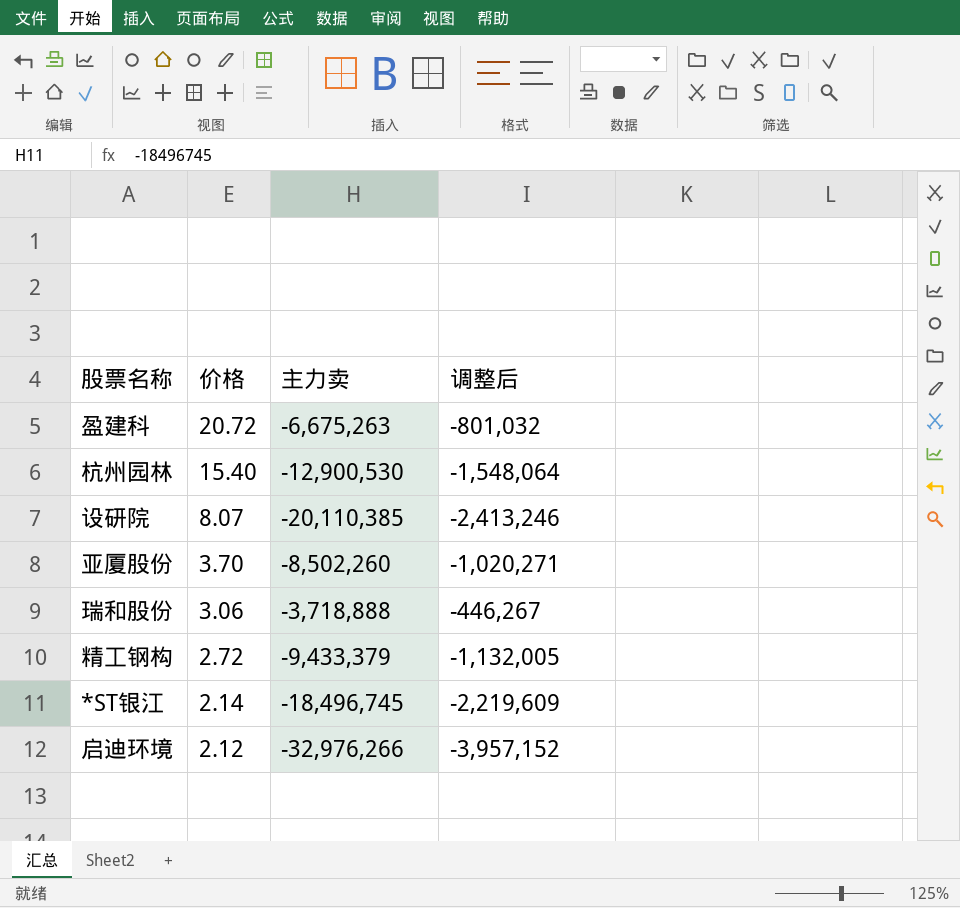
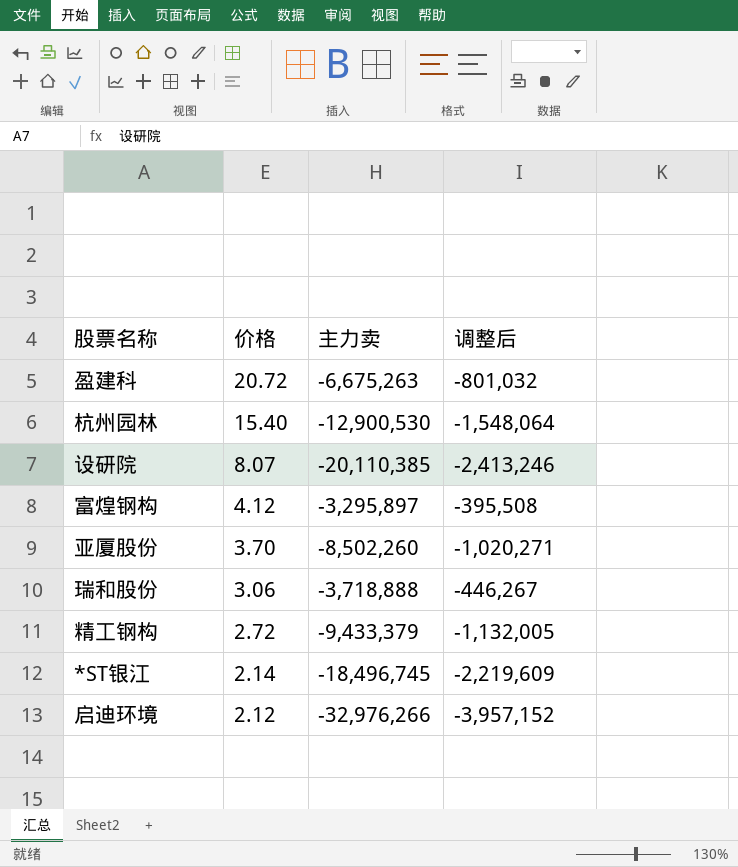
row 富煌钢构: none -> 4.12 | -3,295,897 | -395,508

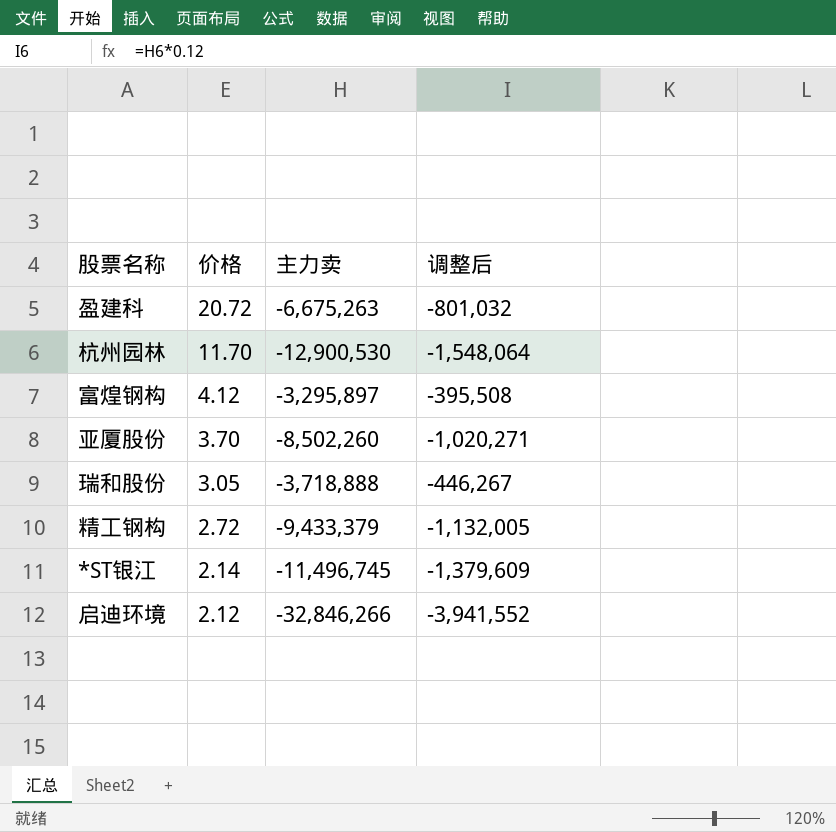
row 设研院: 8.07 | -20,110,385 | -2,413,246 -> none
杭州园林 | 价格: 15.40 -> 11.70
瑞和股份 | 价格: 3.06 -> 3.05
*ST银江 | 主力卖: -18,496,745 -> -11,496,745
*ST银江 | 调整后: -2,219,609 -> -1,379,609
启迪环境 | 主力卖: -32,976,266 -> -32,846,266
启迪环境 | 调整后: -3,957,152 -> -3,941,552

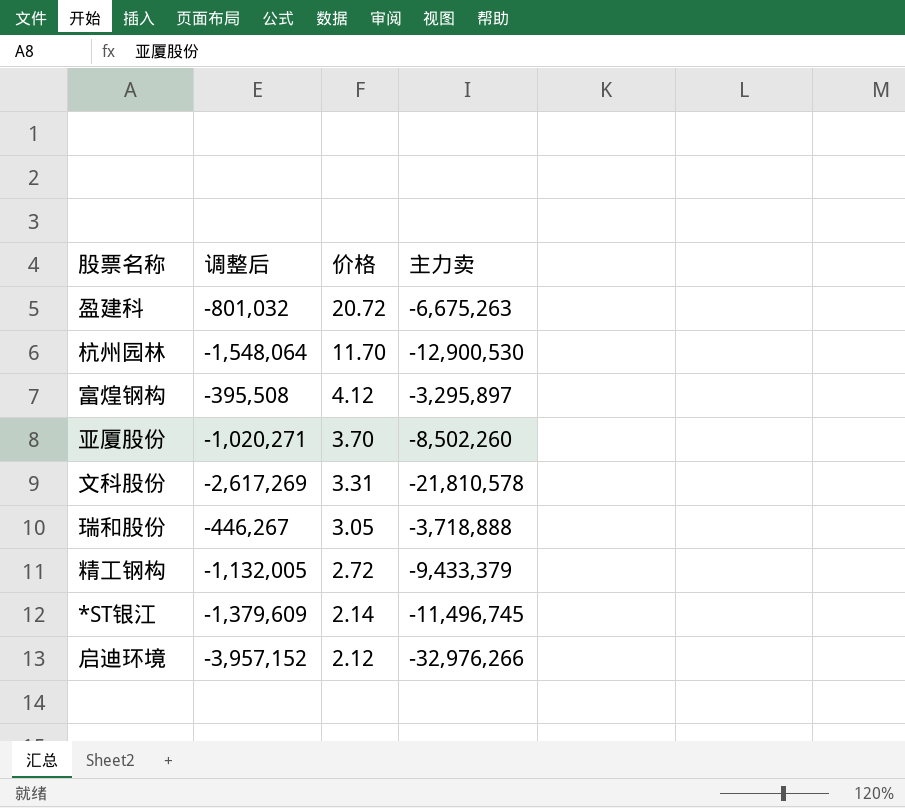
column 调整后 | position: 4 -> 2
row 文科股份: none -> -2,617,269 | 3.31 | -21,810,578
启迪环境 | 调整后: -3,941,552 -> -3,957,152
启迪环境 | 主力卖: -32,846,266 -> -32,976,266

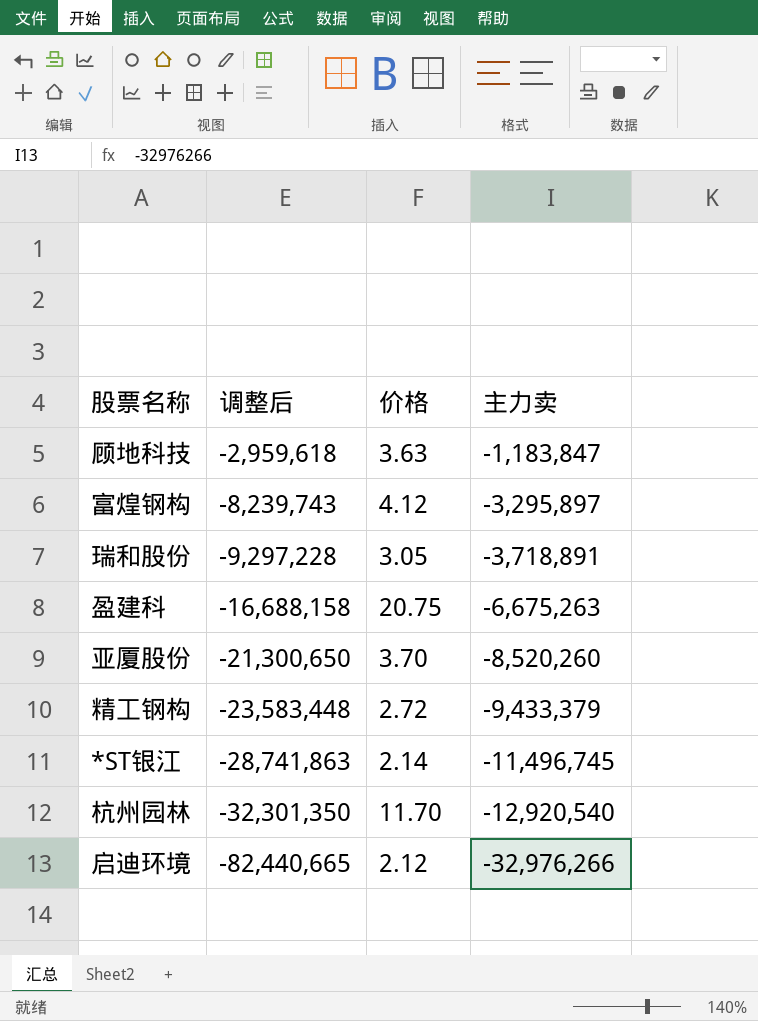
row order: 价格 descending -> 调整后 descending
column 调整后 | formula: [主力卖] * 0.12 -> [主力卖] * 2.5
row 文科股份: -2,617,269 | 3.31 | -21,810,578 -> none
row 顾地科技: none -> -2,959,618 | 3.63 | -1,183,847
瑞和股份 | 主力卖: -3,718,888 -> -3,718,891
盈建科 | 价格: 20.72 -> 20.75
亚厦股份 | 主力卖: -8,502,260 -> -8,520,260
杭州园林 | 主力卖: -12,900,530 -> -12,920,540

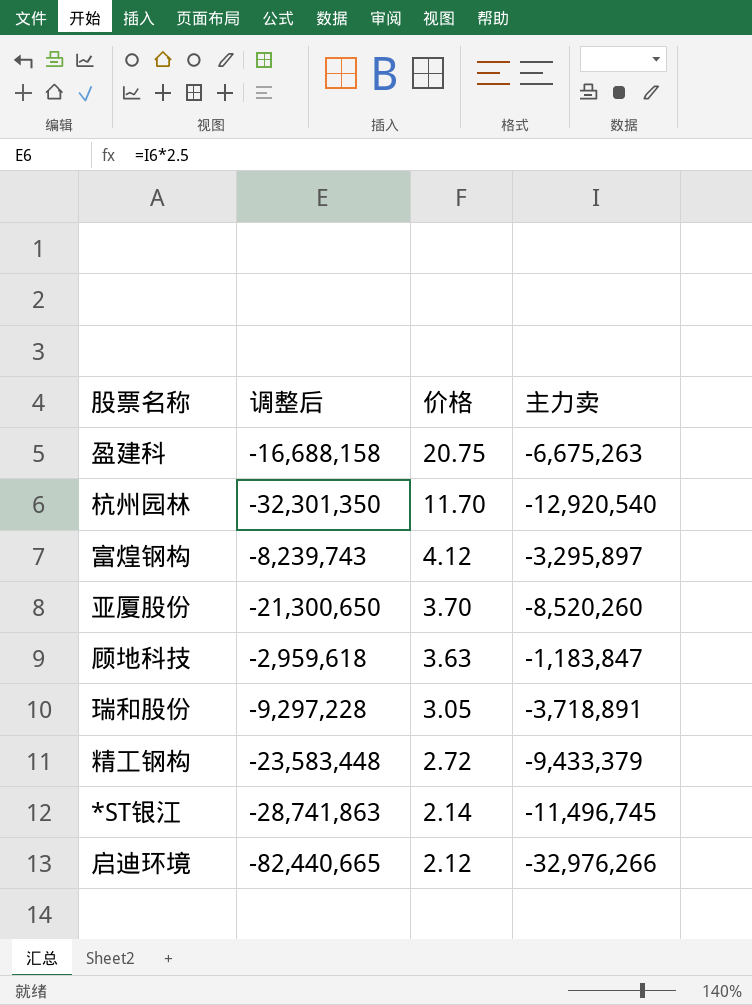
row order: 调整后 descending -> 价格 descending

